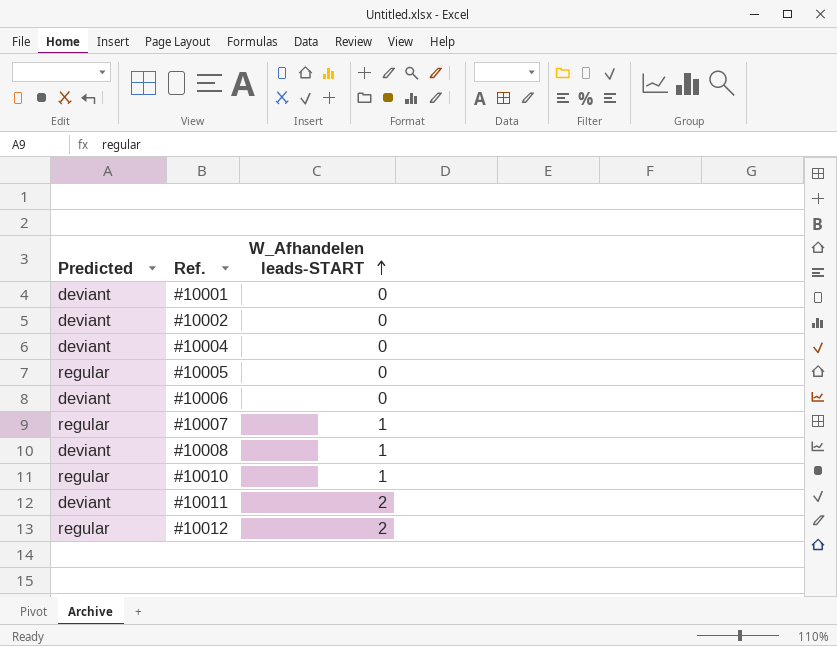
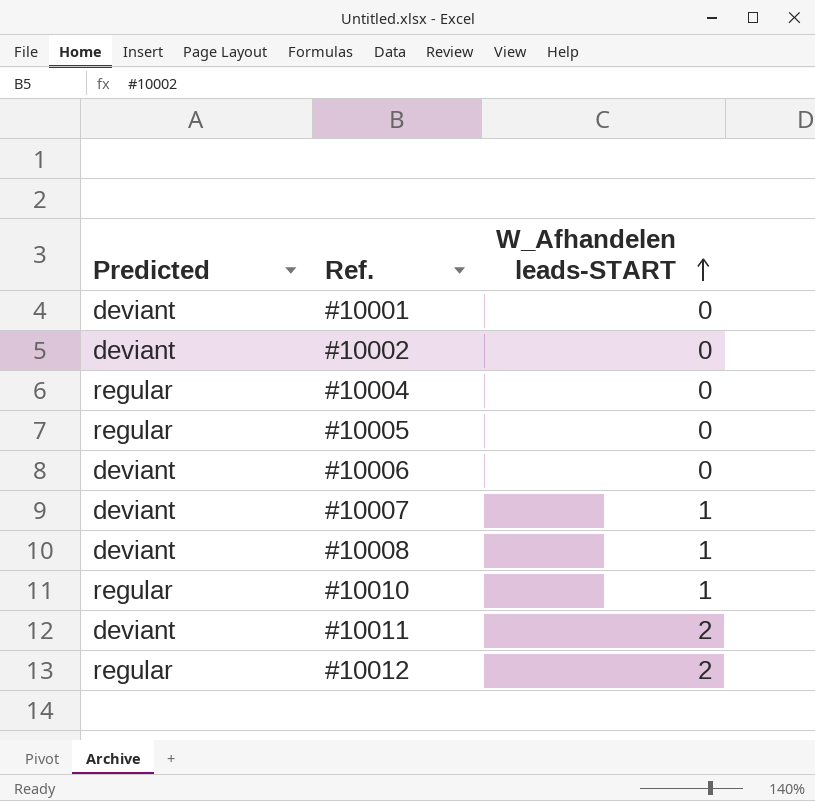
#10004 | Predicted: deviant -> regular
#10007 | Predicted: regular -> deviant

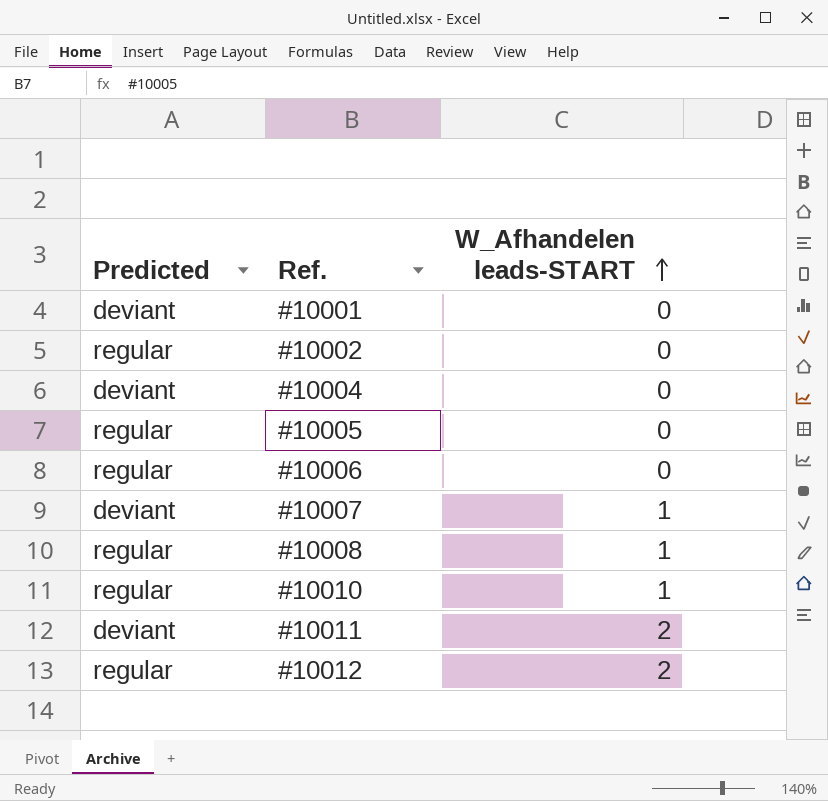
#10002 | Predicted: deviant -> regular
#10004 | Predicted: regular -> deviant
#10006 | Predicted: deviant -> regular
#10008 | Predicted: deviant -> regular

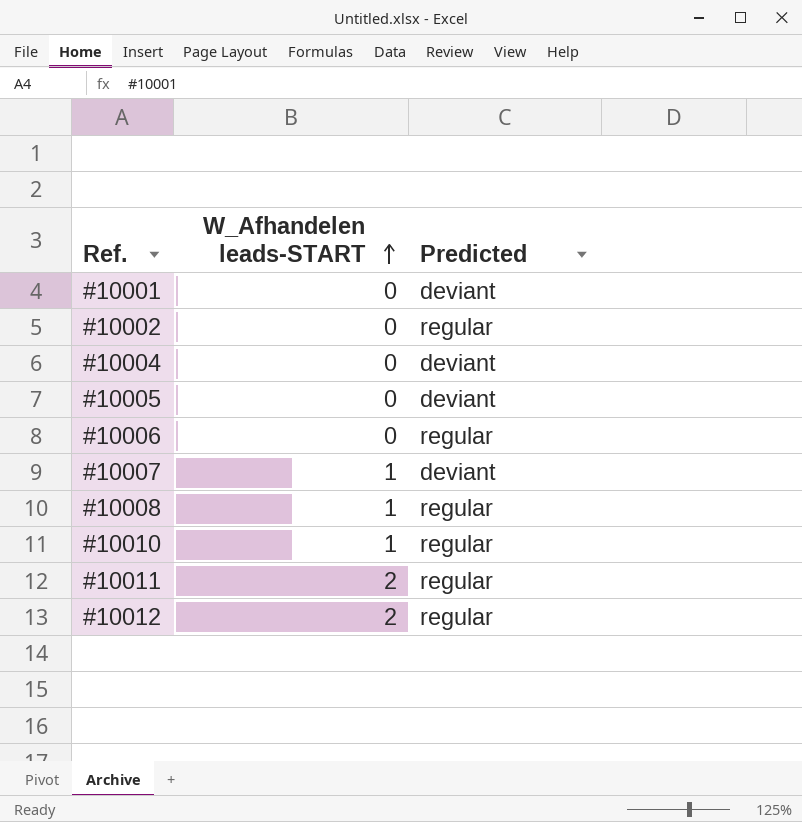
column Predicted | position: 1 -> 3
#10005 | Predicted: regular -> deviant
#10011 | Predicted: deviant -> regular

